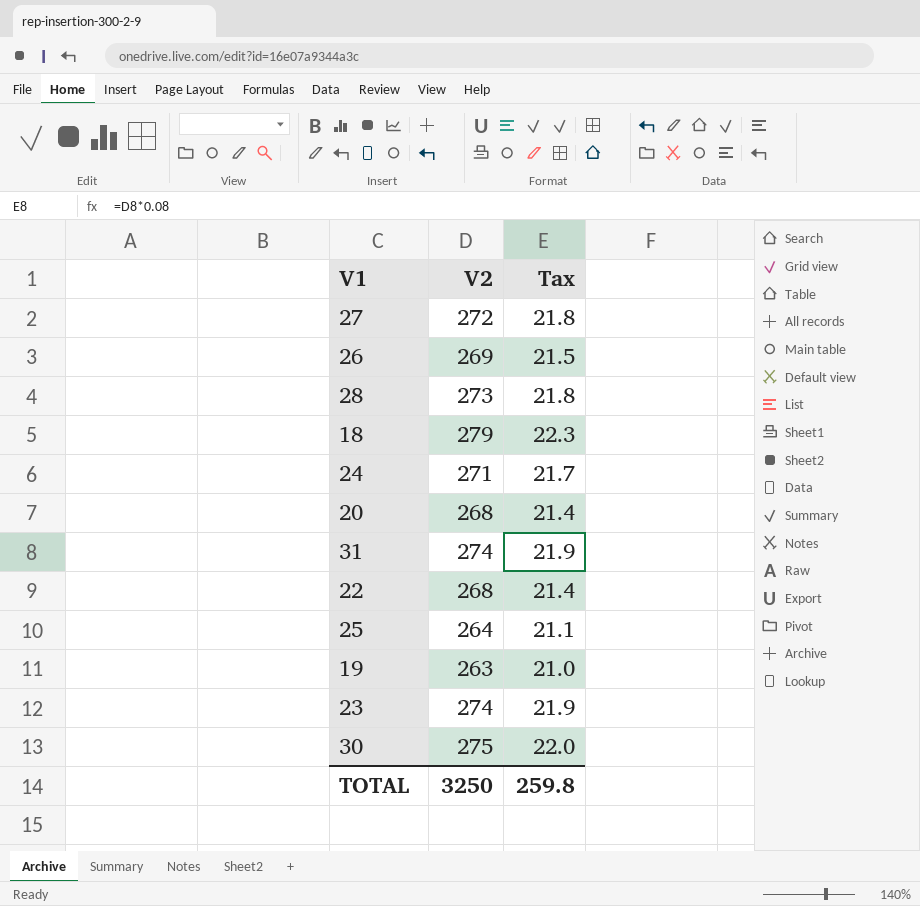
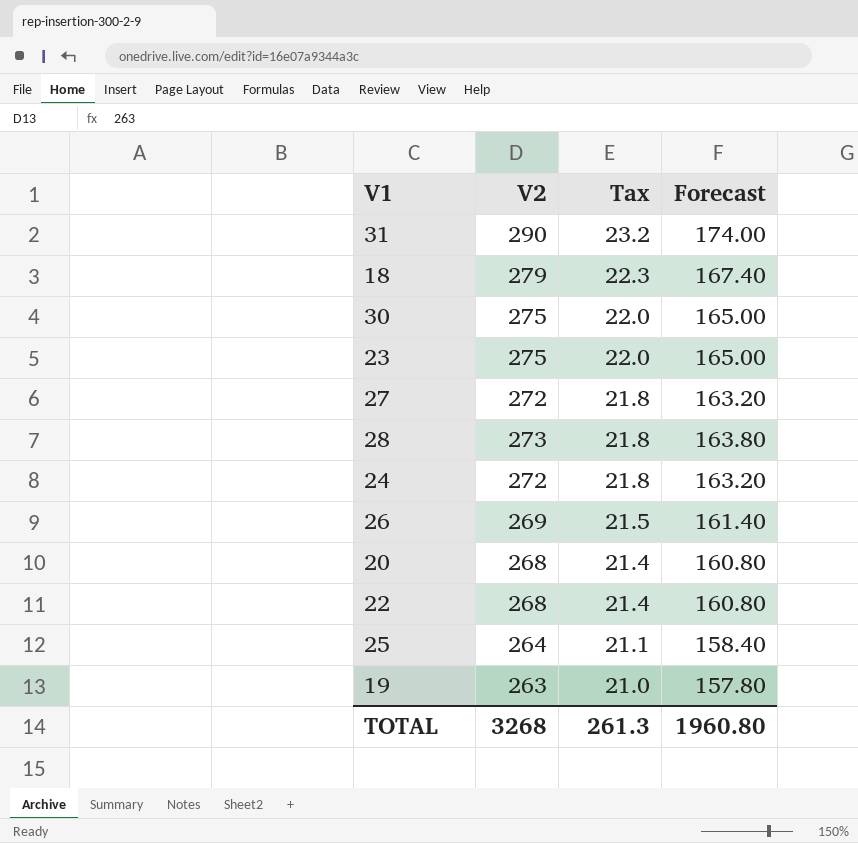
row order: none -> Tax descending
column Forecast | formula: none -> [V2] * 0.6
31 | V2: 274 -> 290
31 | Tax: 21.9 -> 23.2
23 | V2: 274 -> 275
23 | Tax: 21.9 -> 22.0
24 | V2: 271 -> 272
24 | Tax: 21.7 -> 21.8
TOTAL | V2: 3250 -> 3268
TOTAL | Tax: 259.8 -> 261.3

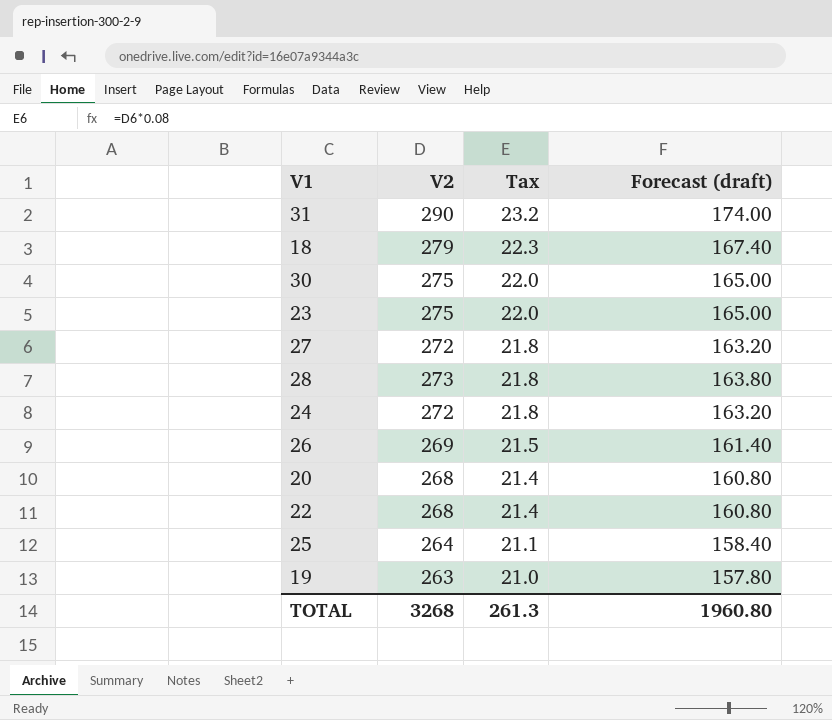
column name: Forecast -> Forecast (draft)

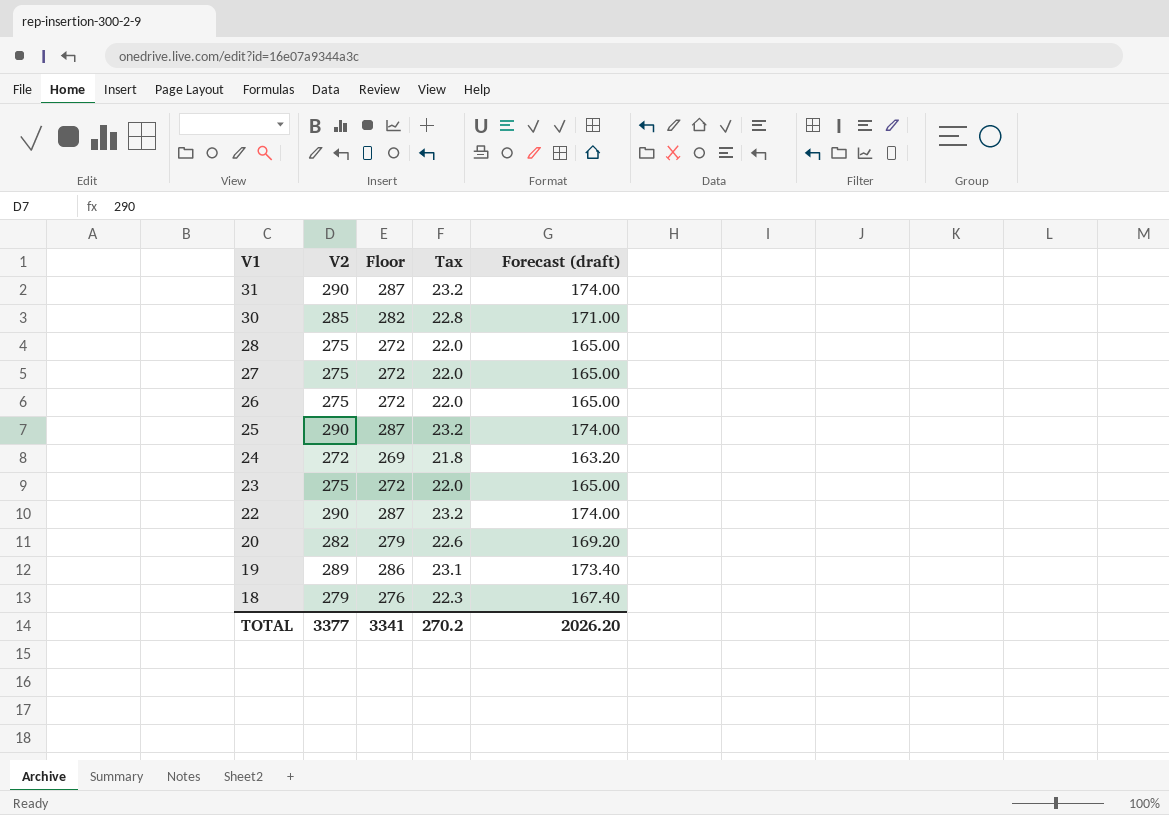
row order: Tax descending -> V1 descending
column Floor | formula: none -> [V2] - 3
30 | V2: 275 -> 285
30 | Tax: 22.0 -> 22.8
30 | Forecast (draft): 165.00 -> 171.00
28 | V2: 273 -> 275
28 | Tax: 21.8 -> 22.0
28 | Forecast (draft): 163.80 -> 165.00
27 | V2: 272 -> 275
27 | Tax: 21.8 -> 22.0
27 | Forecast (draft): 163.20 -> 165.00
26 | V2: 269 -> 275
26 | Tax: 21.5 -> 22.0
26 | Forecast (draft): 161.40 -> 165.00
25 | V2: 264 -> 290
25 | Tax: 21.1 -> 23.2
25 | Forecast (draft): 158.40 -> 174.00
22 | V2: 268 -> 290
22 | Tax: 21.4 -> 23.2
22 | Forecast (draft): 160.80 -> 174.00
20 | V2: 268 -> 282
20 | Tax: 21.4 -> 22.6
20 | Forecast (draft): 160.80 -> 169.20
19 | V2: 263 -> 289
19 | Tax: 21.0 -> 23.1
19 | Forecast (draft): 157.80 -> 173.40
TOTAL | V2: 3268 -> 3377
TOTAL | Tax: 261.3 -> 270.2
TOTAL | Forecast (draft): 1960.80 -> 2026.20

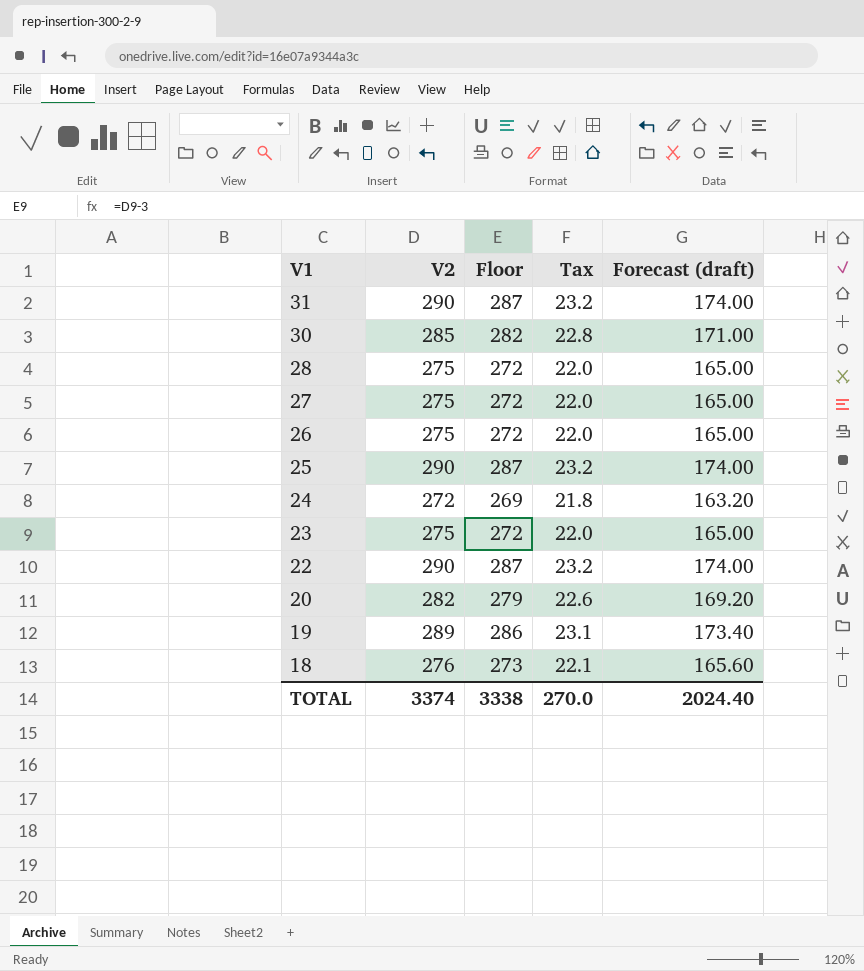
18 | V2: 279 -> 276
18 | Floor: 276 -> 273
18 | Tax: 22.3 -> 22.1
18 | Forecast (draft): 167.40 -> 165.60
TOTAL | V2: 3377 -> 3374
TOTAL | Floor: 3341 -> 3338
TOTAL | Tax: 270.2 -> 270.0
TOTAL | Forecast (draft): 2026.20 -> 2024.40

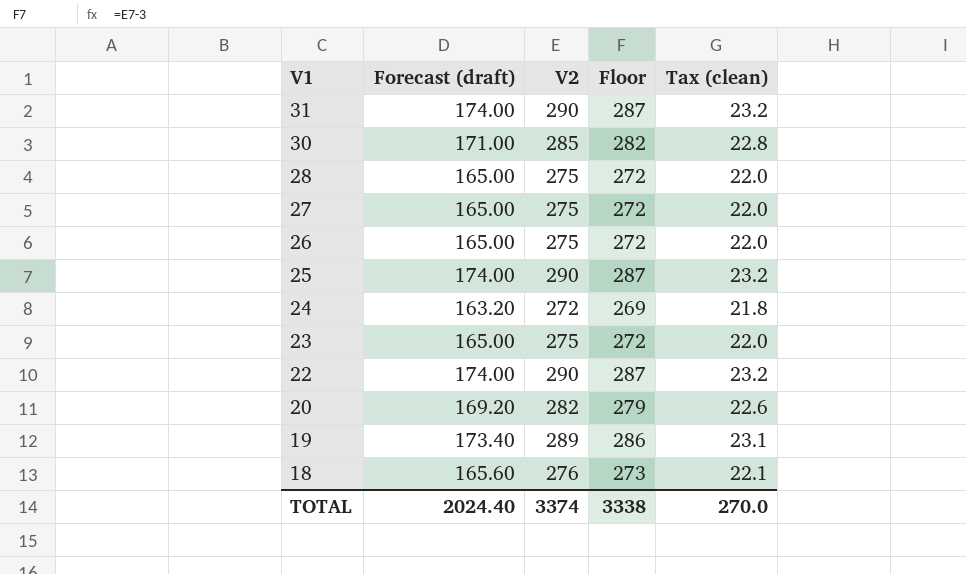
column Forecast (draft) | position: 5 -> 2
column name: Tax -> Tax (clean)

